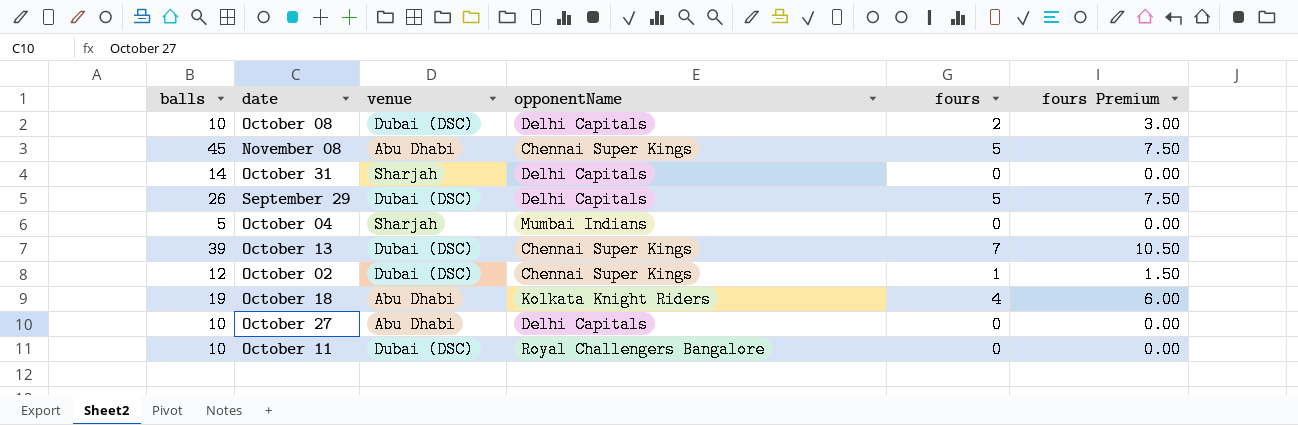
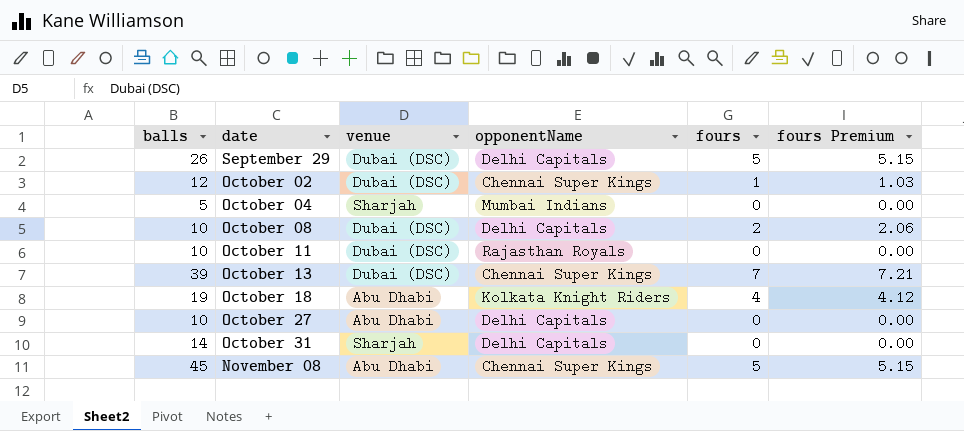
row order: none -> date ascending
column fours Premium | formula: [fours] * 1.5 -> [fours] * 1.03
October 11 | opponentName: Royal Challengers Bangalore -> Rajasthan Royals

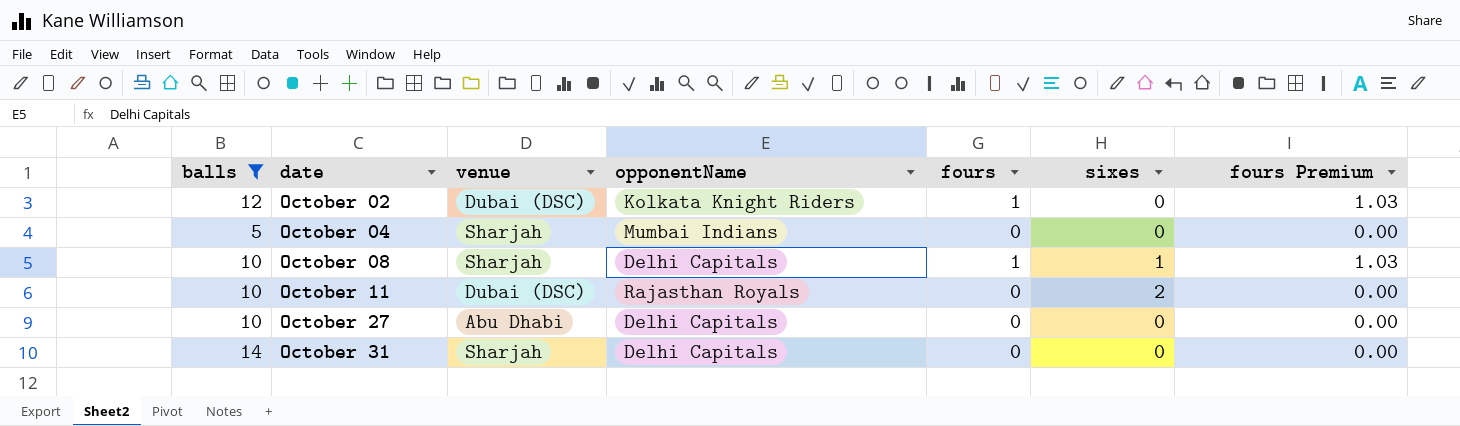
filter: none -> balls <= 14
column sixes | position: none -> 6
October 02 | opponentName: Chennai Super Kings -> Kolkata Knight Riders
October 08 | venue: Dubai (DSC) -> Sharjah
October 08 | fours: 2 -> 1
October 08 | fours Premium: 2.06 -> 1.03

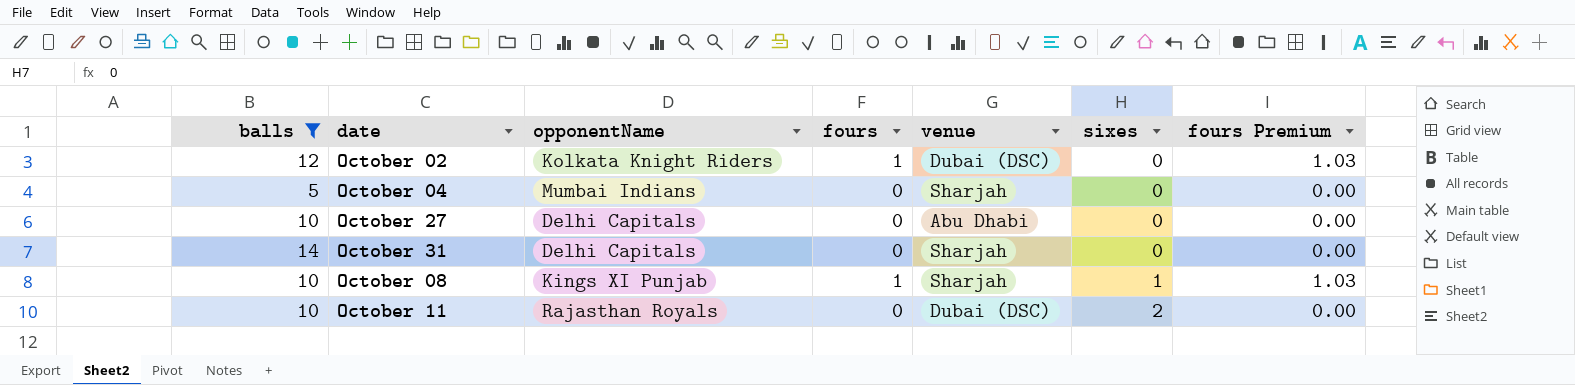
row order: date ascending -> sixes ascending
column venue | position: 3 -> 5
October 08 | opponentName: Delhi Capitals -> Kings XI Punjab

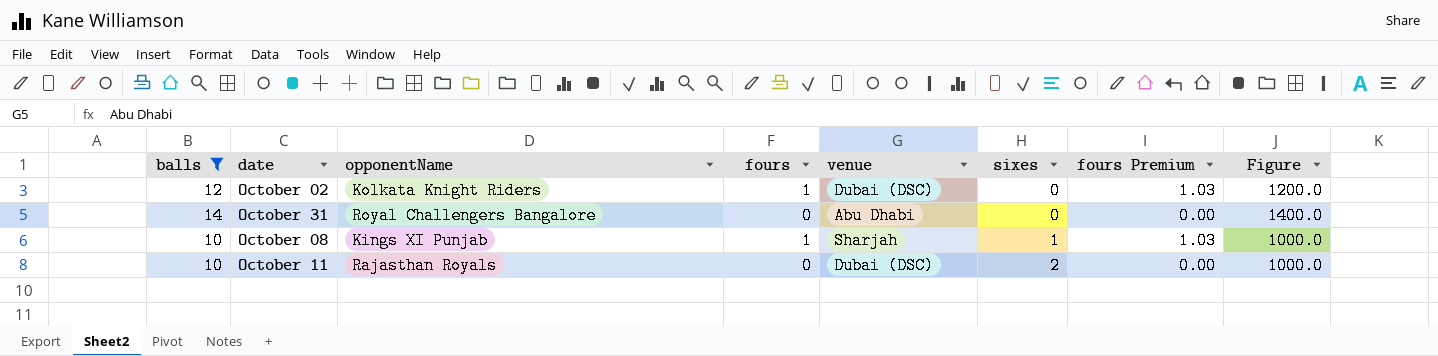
column Figure | formula: none -> [balls] * 100
row October 04: 5 | Mumbai Indians | 0 | Sharjah | 0 | 0.00 -> none
row October 27: 10 | Delhi Capitals | 0 | Abu Dhabi | 0 | 0.00 -> none
October 31 | opponentName: Delhi Capitals -> Royal Challengers Bangalore
October 31 | venue: Sharjah -> Abu Dhabi

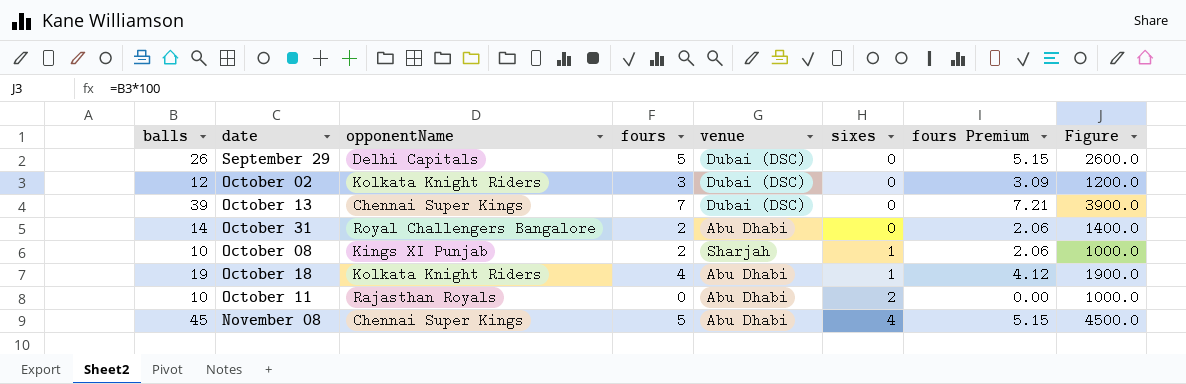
filter: balls <= 14 -> none
October 02 | fours: 1 -> 3
October 02 | fours Premium: 1.03 -> 3.09
October 31 | fours: 0 -> 2
October 31 | fours Premium: 0.00 -> 2.06
October 08 | fours: 1 -> 2
October 08 | fours Premium: 1.03 -> 2.06
October 11 | venue: Dubai (DSC) -> Abu Dhabi

